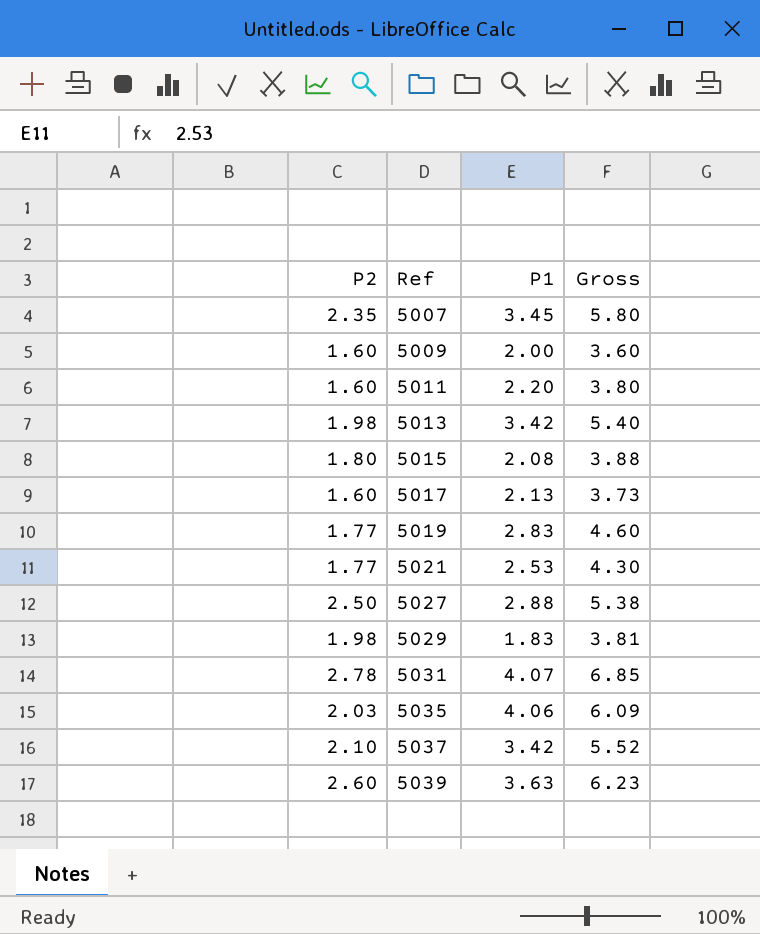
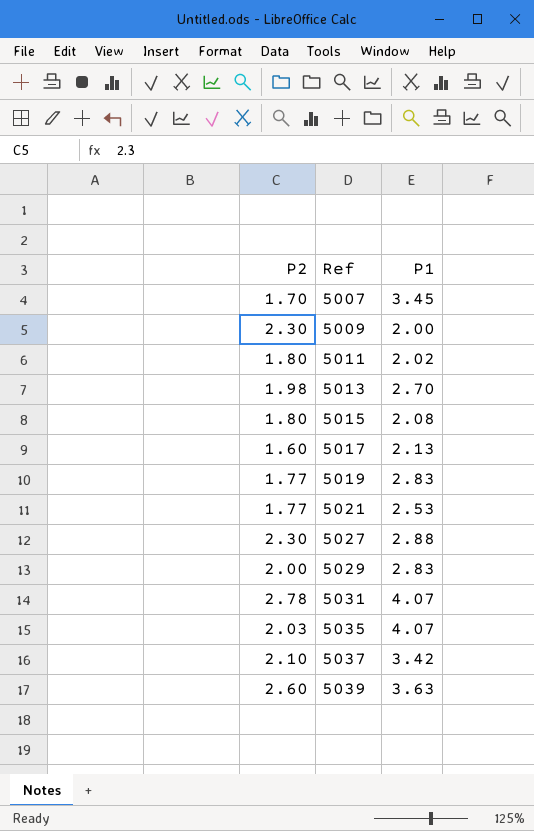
column Gross | formula: [P2] + [P1] -> none
5007 | P2: 2.35 -> 1.70
5009 | P2: 1.60 -> 2.30
5011 | P2: 1.60 -> 1.80
5011 | P1: 2.20 -> 2.02
5013 | P1: 3.42 -> 2.70
5027 | P2: 2.50 -> 2.30
5029 | P2: 1.98 -> 2.00
5029 | P1: 1.83 -> 2.83
5035 | P1: 4.06 -> 4.07

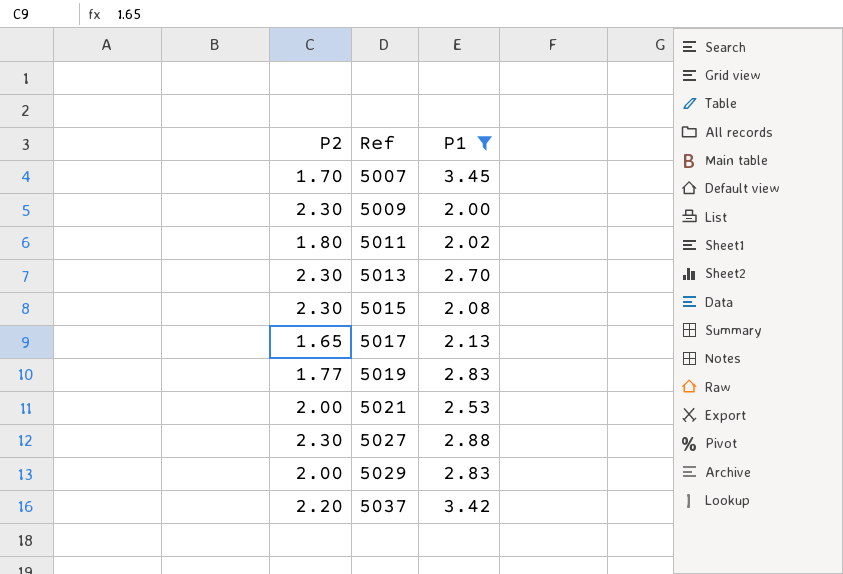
filter: none -> P1 <= 3.45
5013 | P2: 1.98 -> 2.30
5015 | P2: 1.80 -> 2.30
5017 | P2: 1.60 -> 1.65
5021 | P2: 1.77 -> 2.00
5037 | P2: 2.10 -> 2.20

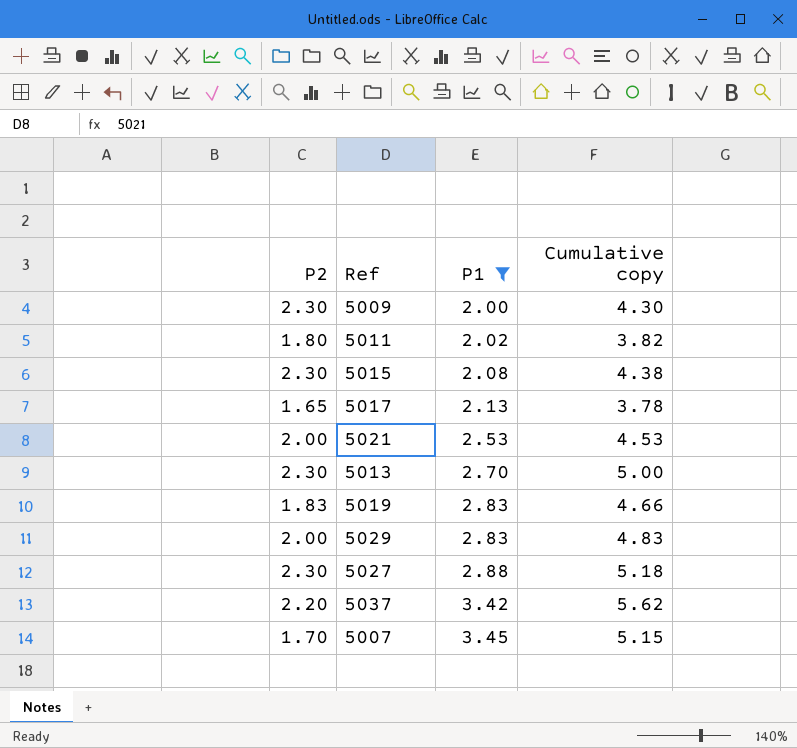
row order: Ref ascending -> P1 ascending
column Cumulative copy | formula: none -> [P2] + [P1]
5019 | P2: 1.77 -> 1.83

